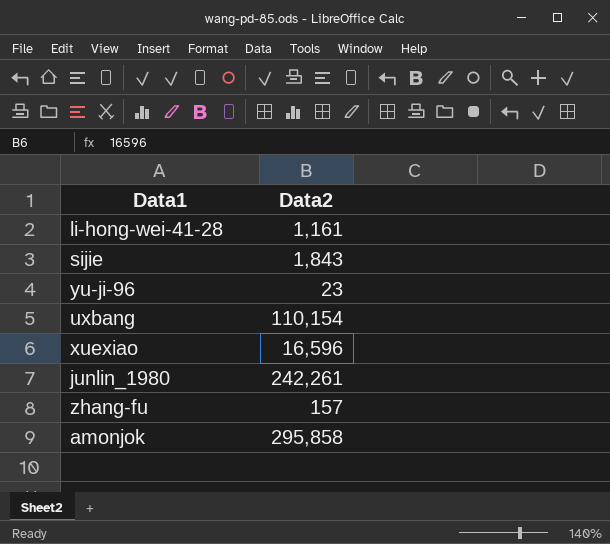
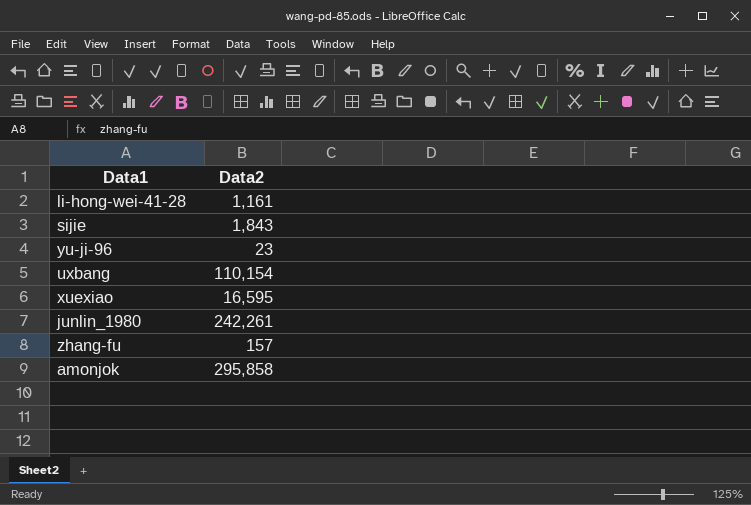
xuexiao | Data2: 16,596 -> 16,595

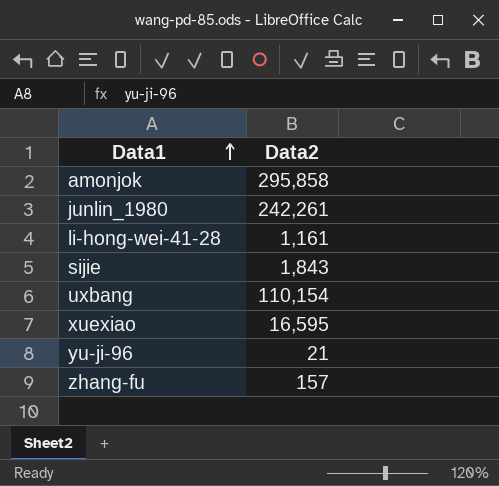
row order: none -> Data1 ascending
yu-ji-96 | Data2: 23 -> 21

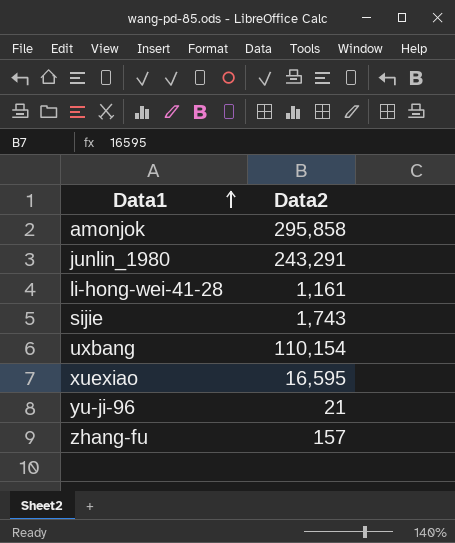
junlin_1980 | Data2: 242,261 -> 243,291
sijie | Data2: 1,843 -> 1,743

